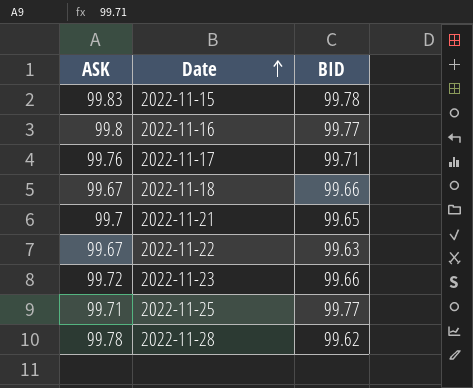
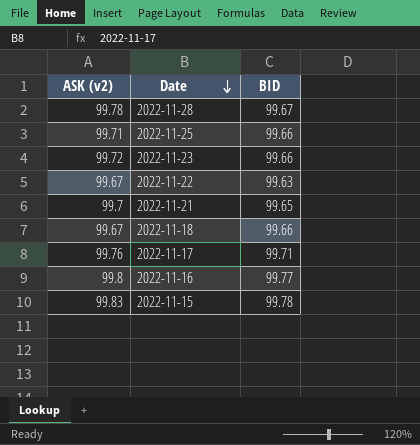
row order: Date ascending -> Date descending
column name: ASK -> ASK (v2)
2022-11-28 | BID: 99.62 -> 99.67
2022-11-25 | BID: 99.77 -> 99.66

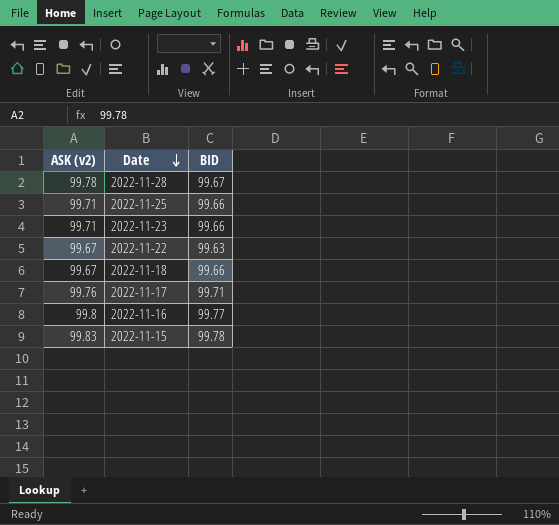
row 2022-11-21: 99.7 | 99.65 -> none
2022-11-23 | ASK (v2): 99.72 -> 99.71

